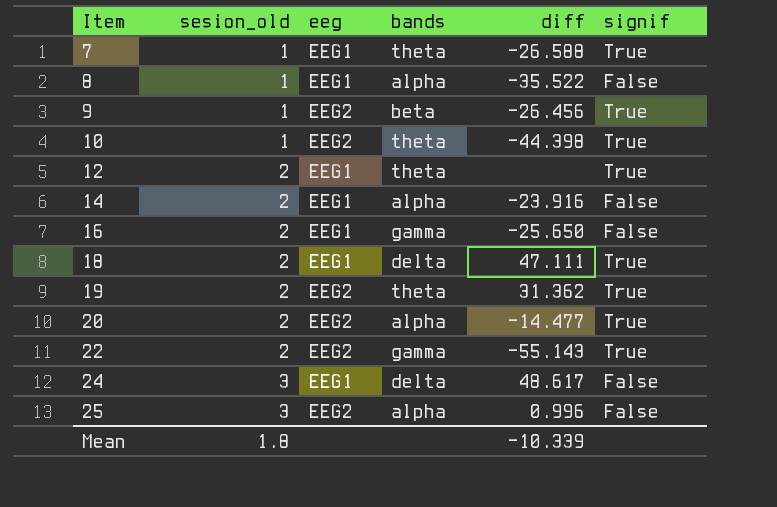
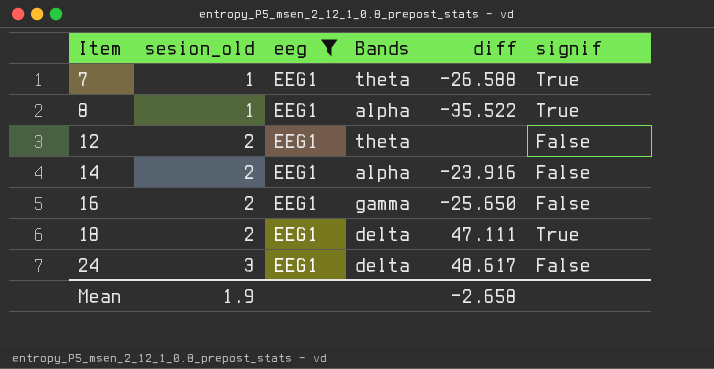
filter: none -> eeg = EEG1
column name: bands -> Bands
8 | signif: False -> True
12 | signif: True -> False
Mean | sesion_old: 1.8 -> 1.9
Mean | diff: -10.339 -> -2.658

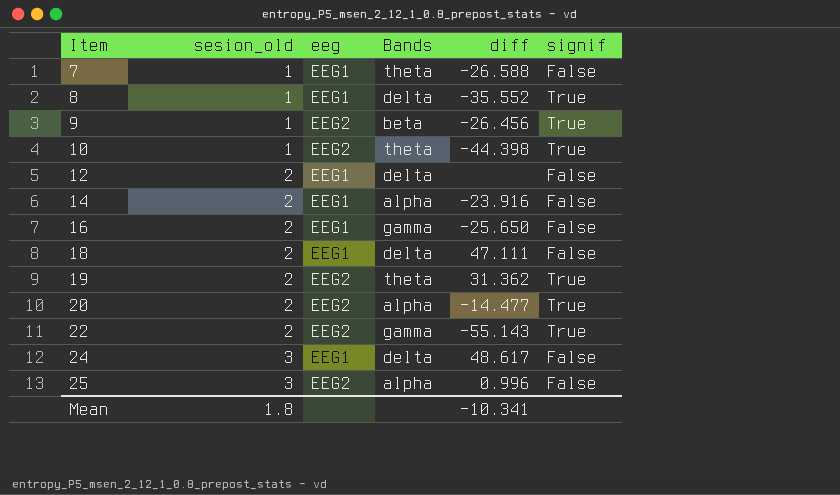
filter: eeg = EEG1 -> none
7 | signif: True -> False
8 | Bands: alpha -> delta
8 | diff: -35.522 -> -35.552
12 | Bands: theta -> delta
18 | signif: True -> False
Mean | sesion_old: 1.9 -> 1.8
Mean | diff: -2.658 -> -10.341

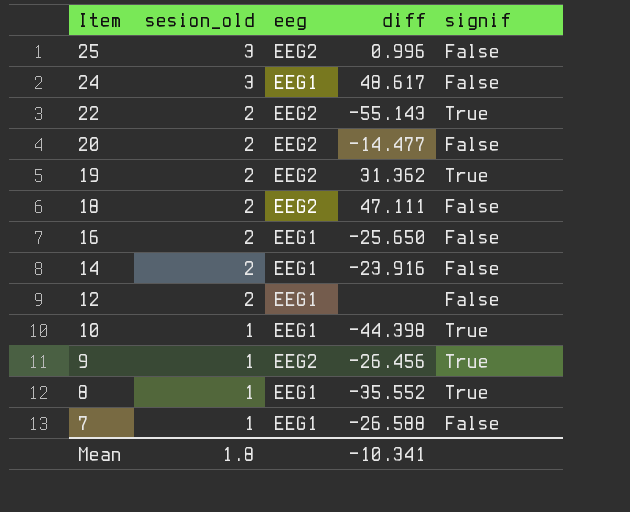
row order: Item ascending -> Item descending
column Bands | position: 4 -> none
20 | signif: True -> False
18 | eeg: EEG1 -> EEG2
10 | eeg: EEG2 -> EEG1

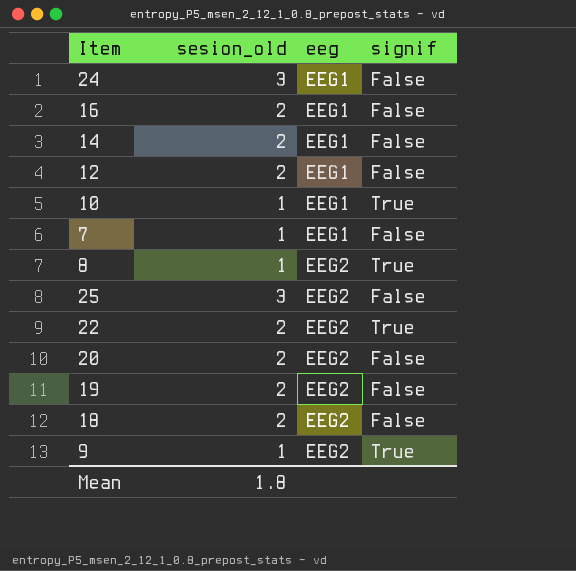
row order: Item descending -> eeg ascending
column diff | position: 4 -> none
8 | eeg: EEG1 -> EEG2
19 | signif: True -> False

